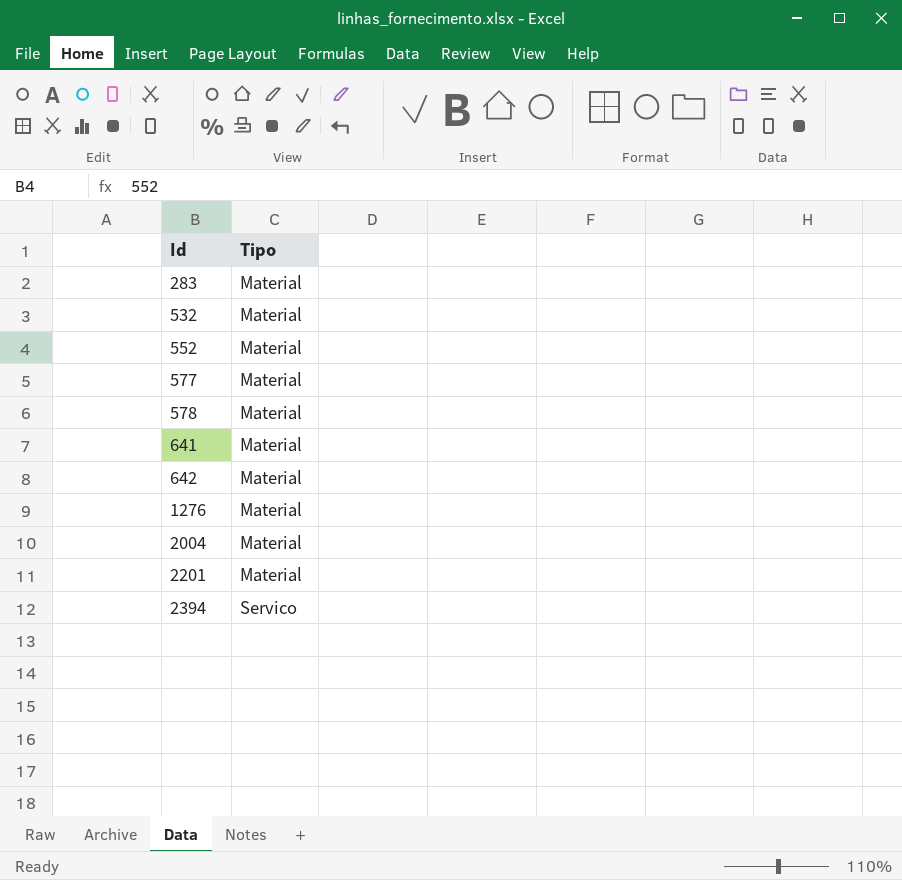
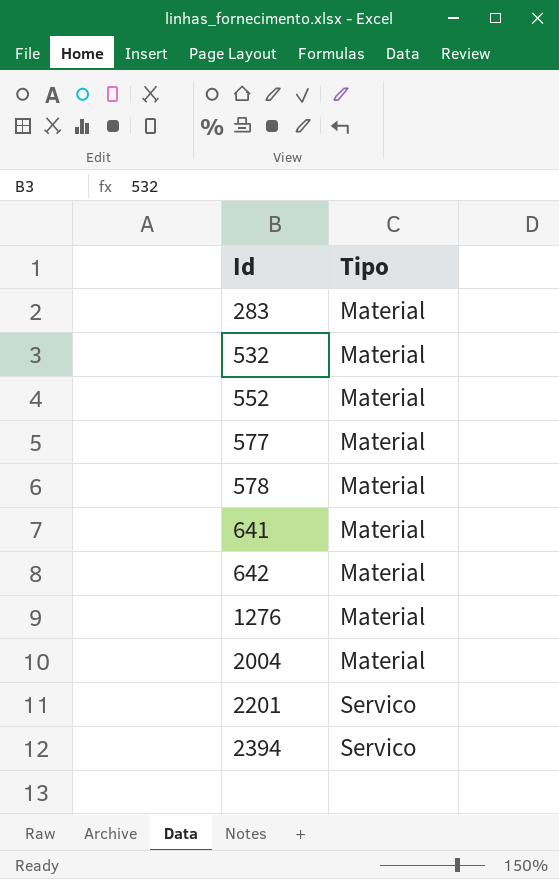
2201 | Tipo: Material -> Servico

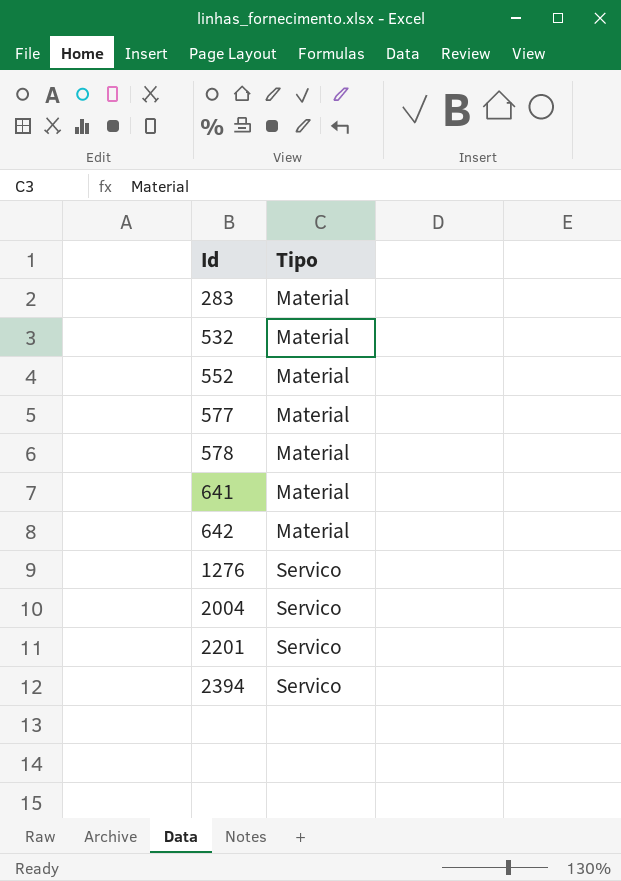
1276 | Tipo: Material -> Servico
2004 | Tipo: Material -> Servico

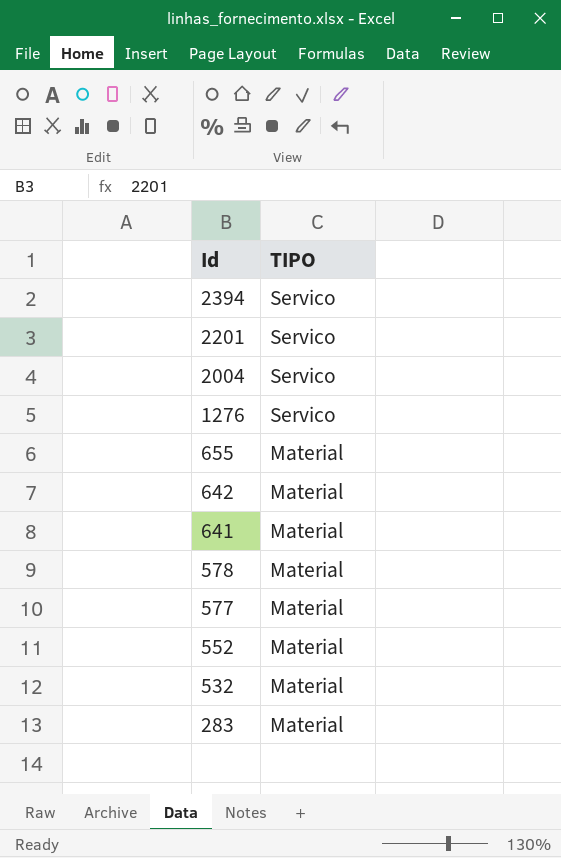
row order: Id ascending -> Id descending
column name: Tipo -> TIPO
row 655: none -> Material

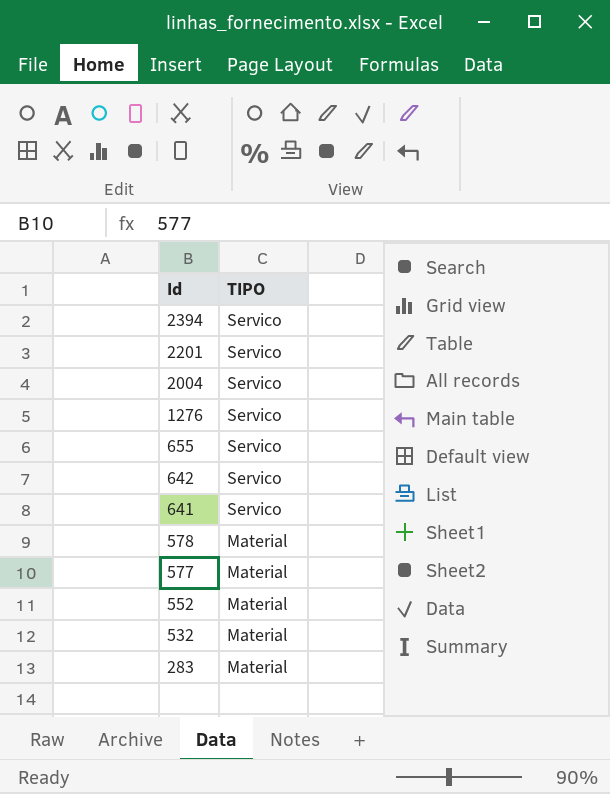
655 | TIPO: Material -> Servico
642 | TIPO: Material -> Servico
641 | TIPO: Material -> Servico

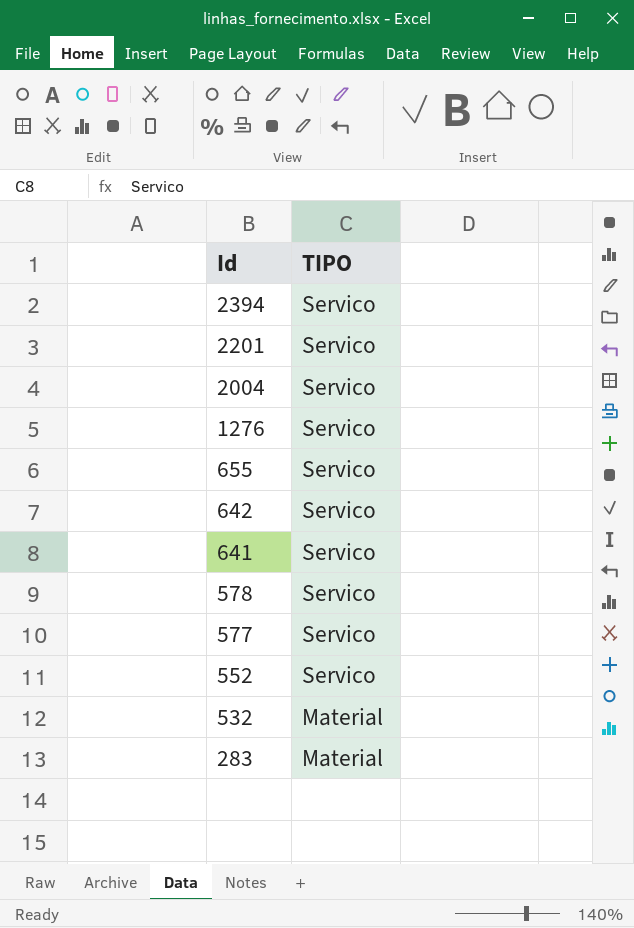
578 | TIPO: Material -> Servico
577 | TIPO: Material -> Servico
552 | TIPO: Material -> Servico

